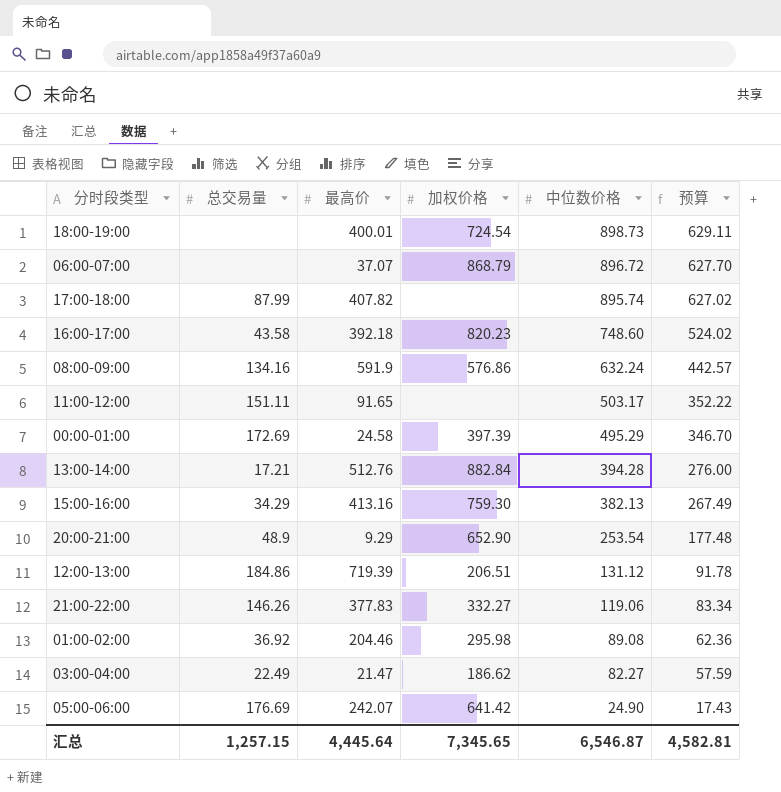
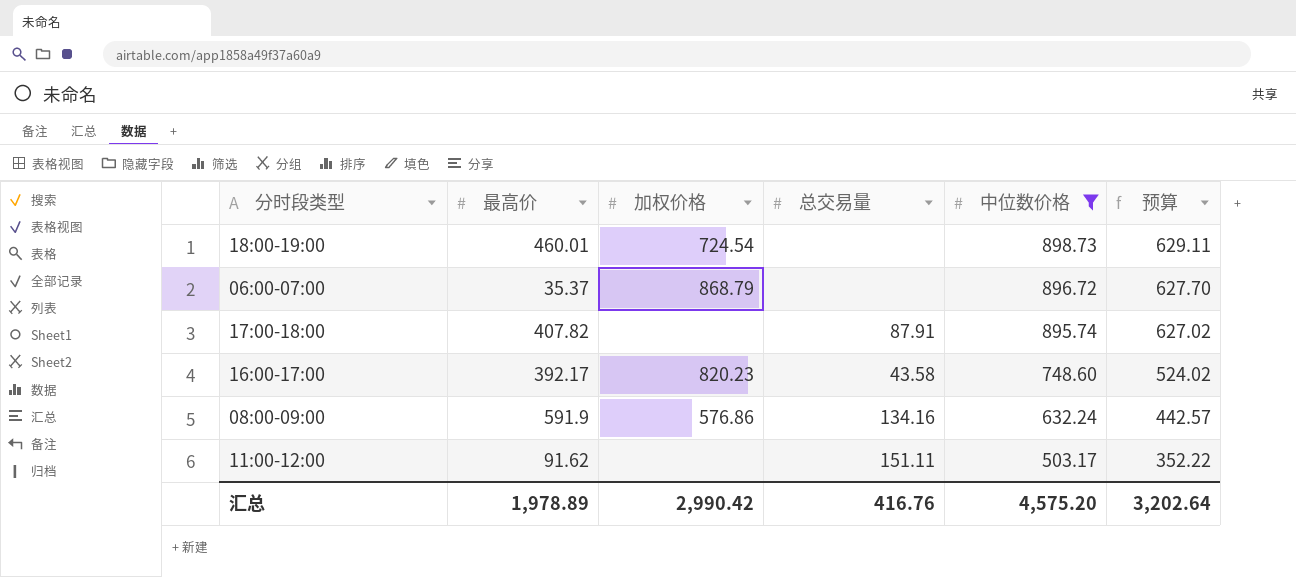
filter: none -> 中位数价格 >= 503.17
column 总交易量 | position: 2 -> 4
18:00-19:00 | 最高价: 400.01 -> 460.01
06:00-07:00 | 最高价: 37.07 -> 35.37
17:00-18:00 | 总交易量: 87.99 -> 87.91
16:00-17:00 | 最高价: 392.18 -> 392.17
11:00-12:00 | 最高价: 91.65 -> 91.62
汇总 | 最高价: 4,445.64 -> 1,978.89
汇总 | 加权价格: 7,345.65 -> 2,990.42
汇总 | 总交易量: 1,257.15 -> 416.76
汇总 | 中位数价格: 6,546.87 -> 4,575.20
汇总 | 预算: 4,582.81 -> 3,202.64

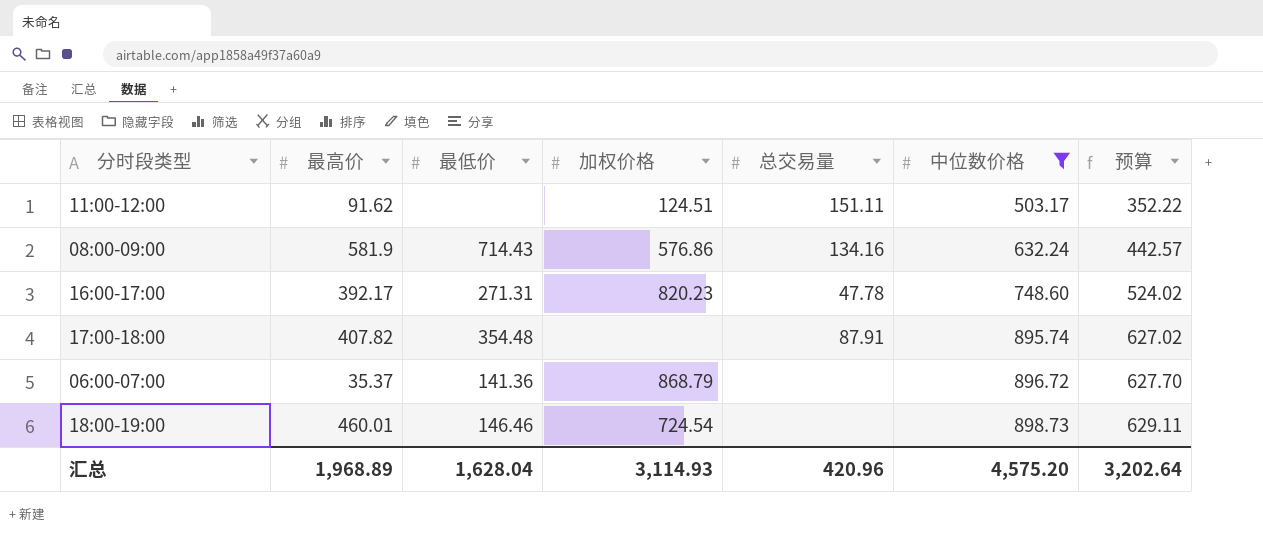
row order: 中位数价格 descending -> 中位数价格 ascending
column 最低价 | position: none -> 3
11:00-12:00 | 加权价格: none -> 124.51
08:00-09:00 | 最高价: 591.9 -> 581.9
16:00-17:00 | 总交易量: 43.58 -> 47.78
汇总 | 最高价: 1,978.89 -> 1,968.89
汇总 | 加权价格: 2,990.42 -> 3,114.93
汇总 | 总交易量: 416.76 -> 420.96

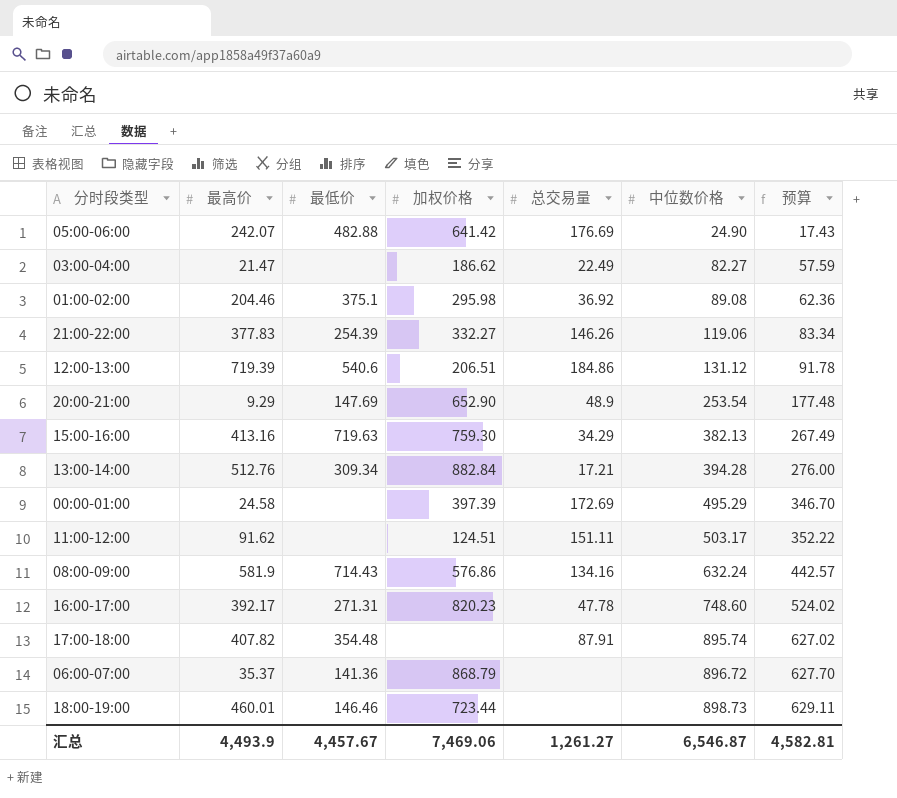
filter: 中位数价格 >= 503.17 -> none
18:00-19:00 | 加权价格: 724.54 -> 723.44
汇总 | 最高价: 1,968.89 -> 4,493.9
汇总 | 最低价: 1,628.04 -> 4,457.67
汇总 | 加权价格: 3,114.93 -> 7,469.06
汇总 | 总交易量: 420.96 -> 1,261.27
汇总 | 中位数价格: 4,575.20 -> 6,546.87
汇总 | 预算: 3,202.64 -> 4,582.81

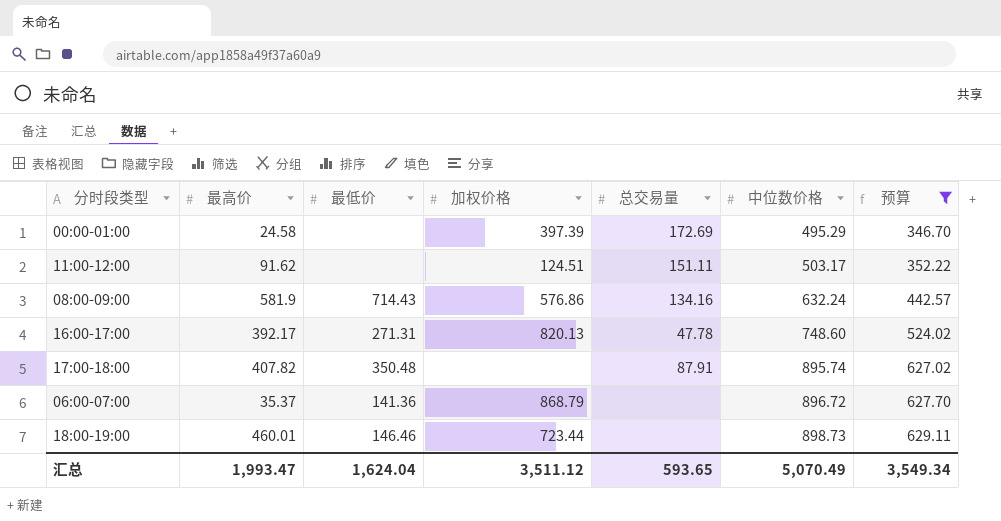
filter: none -> 预算 >= 346.70
16:00-17:00 | 加权价格: 820.23 -> 820.13
17:00-18:00 | 最低价: 354.48 -> 350.48
汇总 | 最高价: 4,493.9 -> 1,993.47
汇总 | 最低价: 4,457.67 -> 1,624.04
汇总 | 加权价格: 7,469.06 -> 3,511.12
汇总 | 总交易量: 1,261.27 -> 593.65
汇总 | 中位数价格: 6,546.87 -> 5,070.49
汇总 | 预算: 4,582.81 -> 3,549.34

